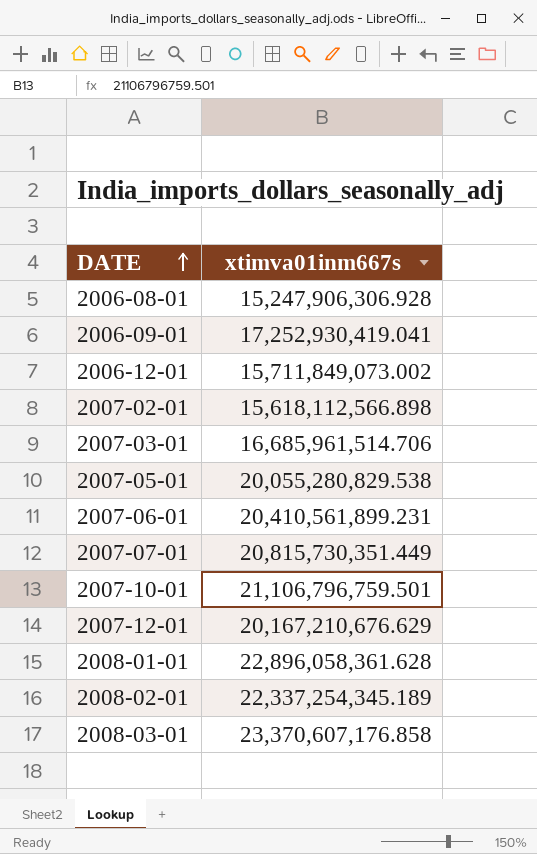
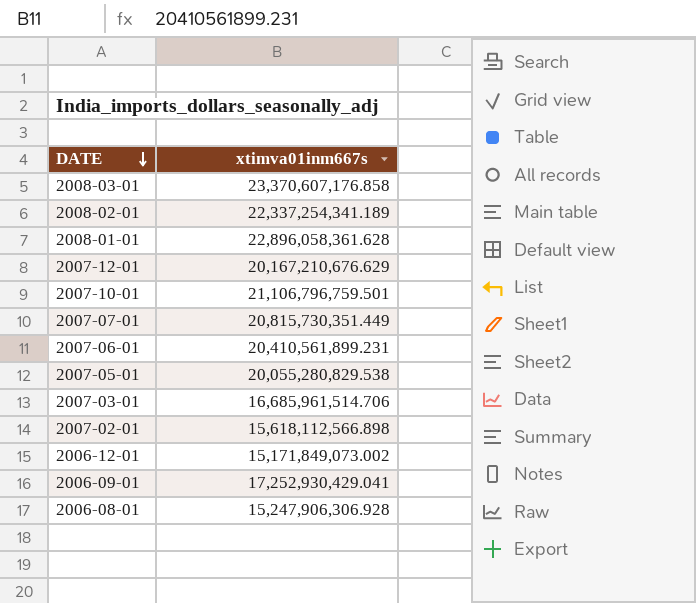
row order: DATE ascending -> DATE descending
2008-02-01 | xtimva01inm667s: 22,337,254,345.189 -> 22,337,254,341.189
2006-12-01 | xtimva01inm667s: 15,711,849,073.002 -> 15,171,849,073.002
2006-09-01 | xtimva01inm667s: 17,252,930,419.041 -> 17,252,930,429.041

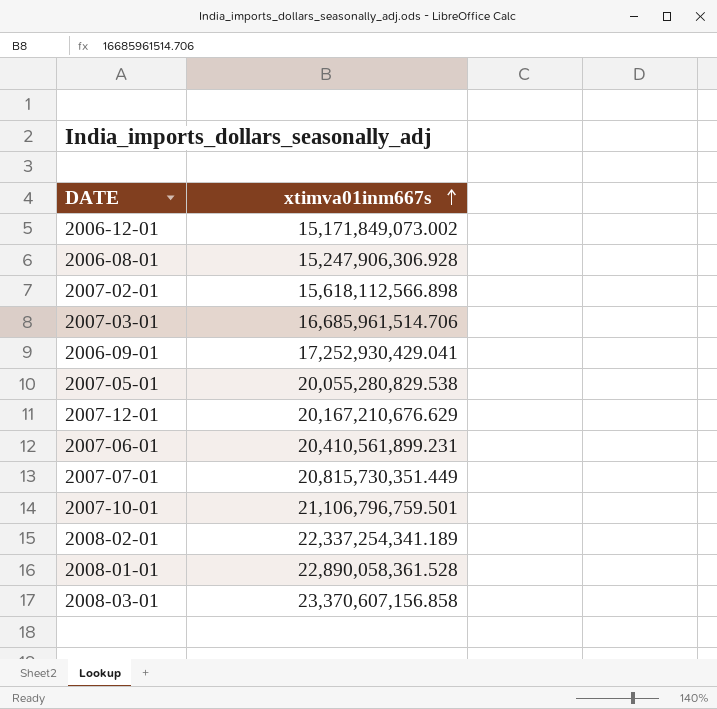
row order: DATE descending -> xtimva01inm667s ascending
2008-01-01 | xtimva01inm667s: 22,896,058,361.628 -> 22,890,058,361.528
2008-03-01 | xtimva01inm667s: 23,370,607,176.858 -> 23,370,607,156.858

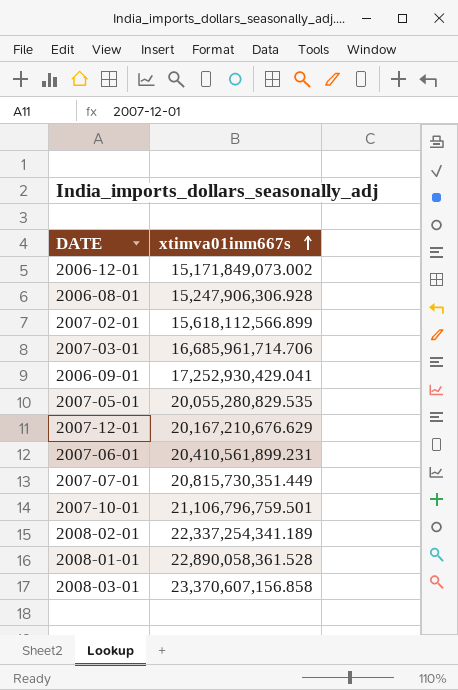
2007-02-01 | xtimva01inm667s: 15,618,112,566.898 -> 15,618,112,566.899
2007-03-01 | xtimva01inm667s: 16,685,961,514.706 -> 16,685,961,714.706
2007-05-01 | xtimva01inm667s: 20,055,280,829.538 -> 20,055,280,829.535

